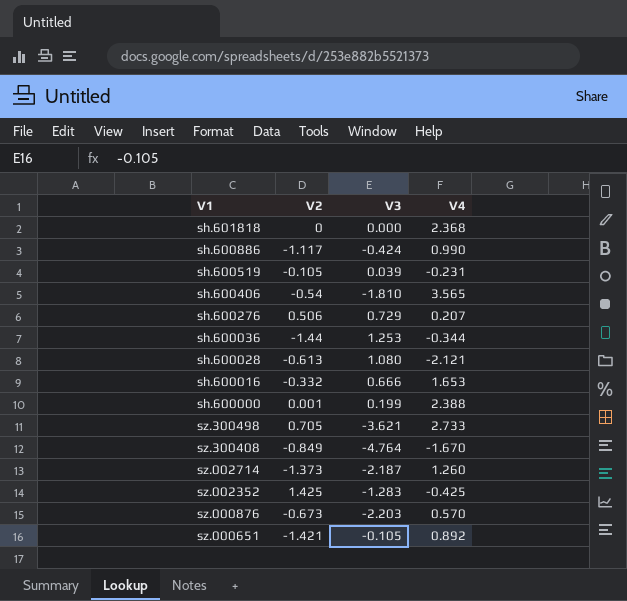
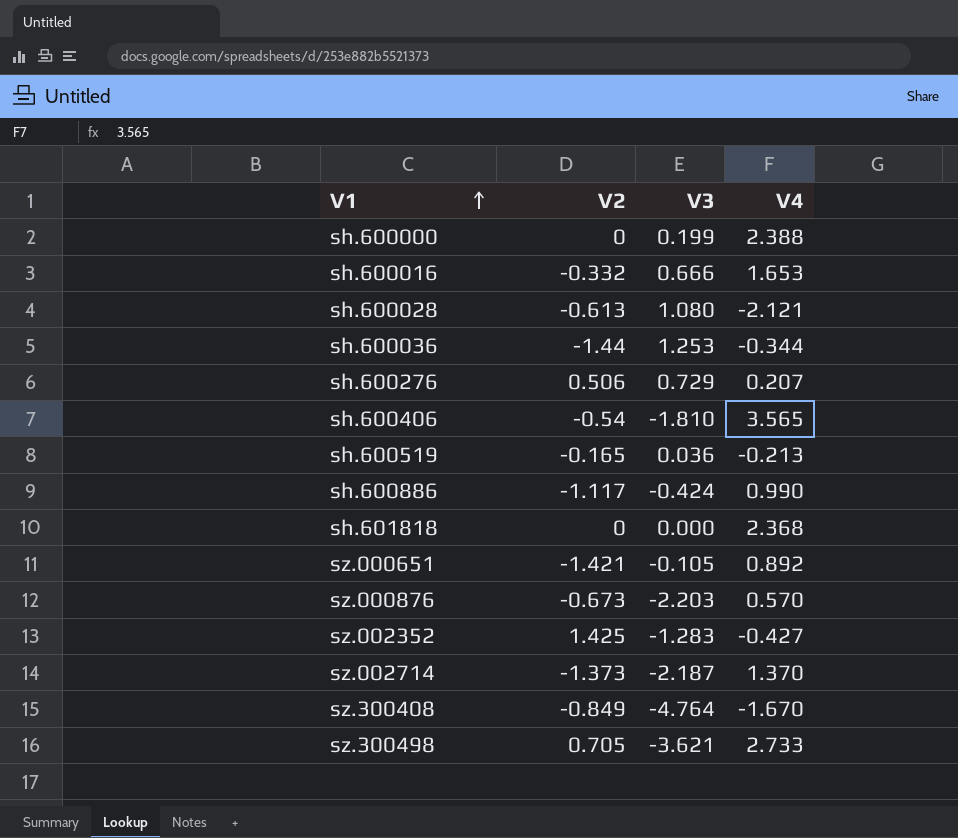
row order: none -> V1 ascending
sh.600000 | V2: 0.001 -> 0
sh.600519 | V2: -0.105 -> -0.165
sh.600519 | V3: 0.039 -> 0.036
sh.600519 | V4: -0.231 -> -0.213
sz.002352 | V4: -0.425 -> -0.427
sz.002714 | V4: 1.260 -> 1.370

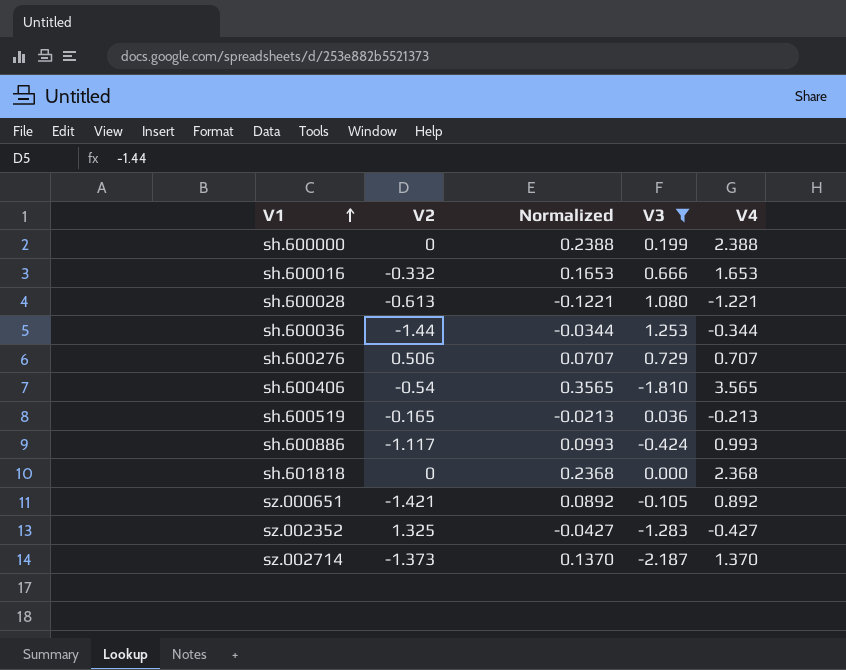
filter: none -> V3 >= -2.187
column Normalized | formula: none -> [V4] * 0.1
sh.600028 | V4: -2.121 -> -1.221
sh.600276 | V4: 0.207 -> 0.707
sh.600886 | V4: 0.990 -> 0.993
sz.002352 | V2: 1.425 -> 1.325

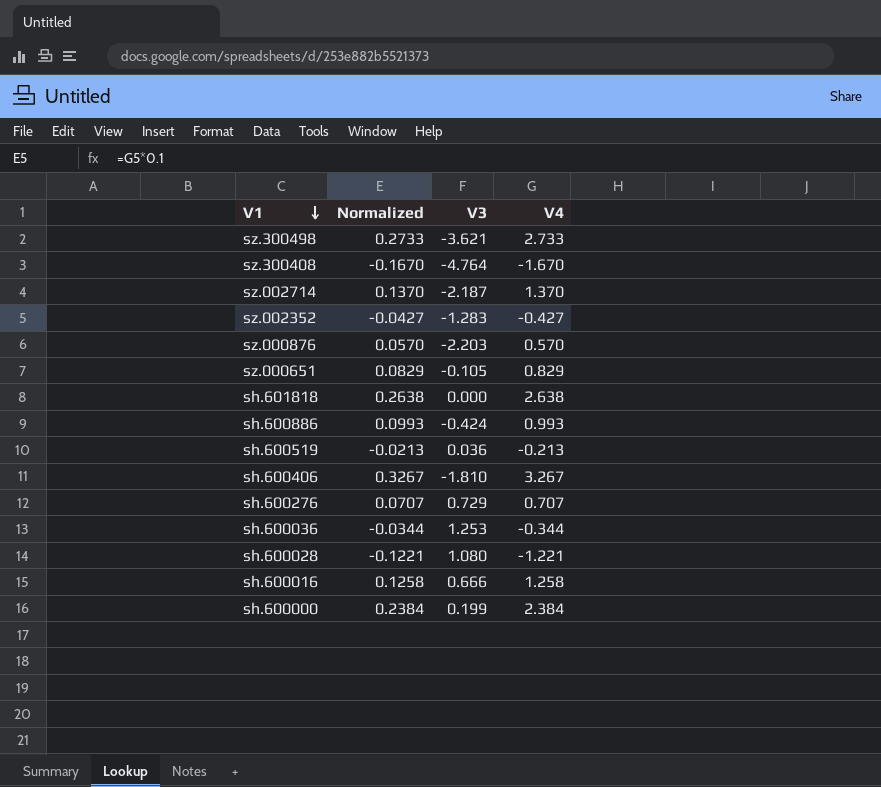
filter: V3 >= -2.187 -> none
row order: V1 ascending -> V1 descending
column V2 | position: 2 -> none
sz.000651 | Normalized: 0.0892 -> 0.0829
sz.000651 | V4: 0.892 -> 0.829
sh.601818 | Normalized: 0.2368 -> 0.2638
sh.601818 | V4: 2.368 -> 2.638
sh.600406 | Normalized: 0.3565 -> 0.3267
sh.600406 | V4: 3.565 -> 3.267
sh.600016 | Normalized: 0.1653 -> 0.1258
sh.600016 | V4: 1.653 -> 1.258
sh.600000 | Normalized: 0.2388 -> 0.2384
sh.600000 | V4: 2.388 -> 2.384

